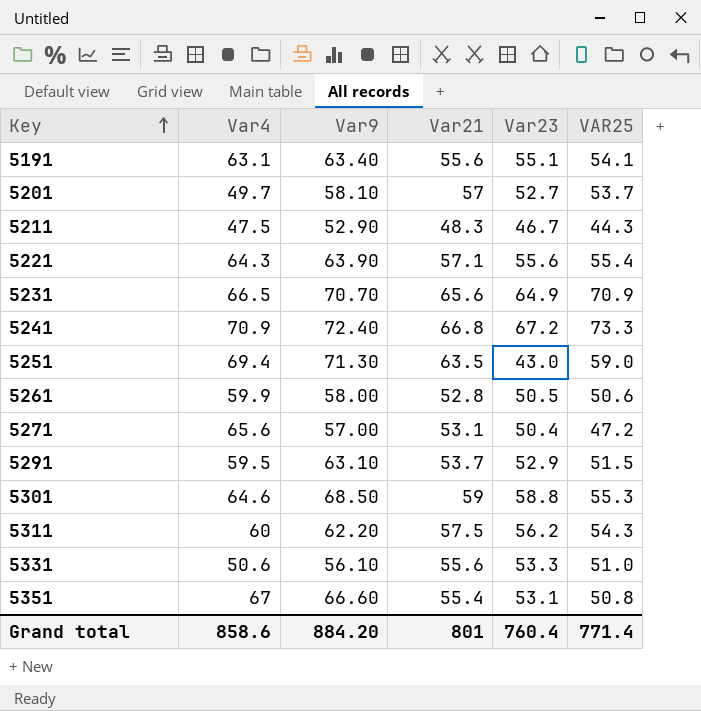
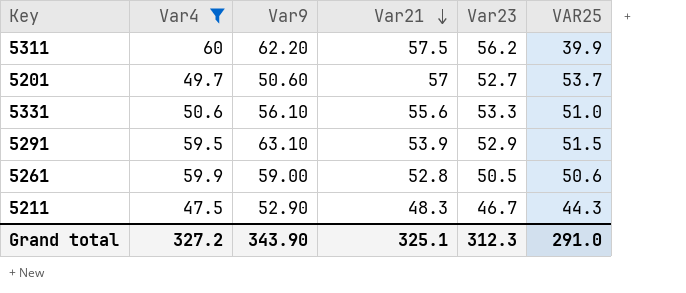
filter: none -> Var4 <= 60
row order: Key ascending -> Var21 descending
5311 | VAR25: 54.3 -> 39.9
5201 | Var9: 58.10 -> 50.60
5291 | Var21: 53.7 -> 53.9
5261 | Var9: 58.00 -> 59.00
Grand total | Var4: 858.6 -> 327.2
Grand total | Var9: 884.20 -> 343.90
Grand total | Var21: 801 -> 325.1
Grand total | Var23: 760.4 -> 312.3
Grand total | VAR25: 771.4 -> 291.0

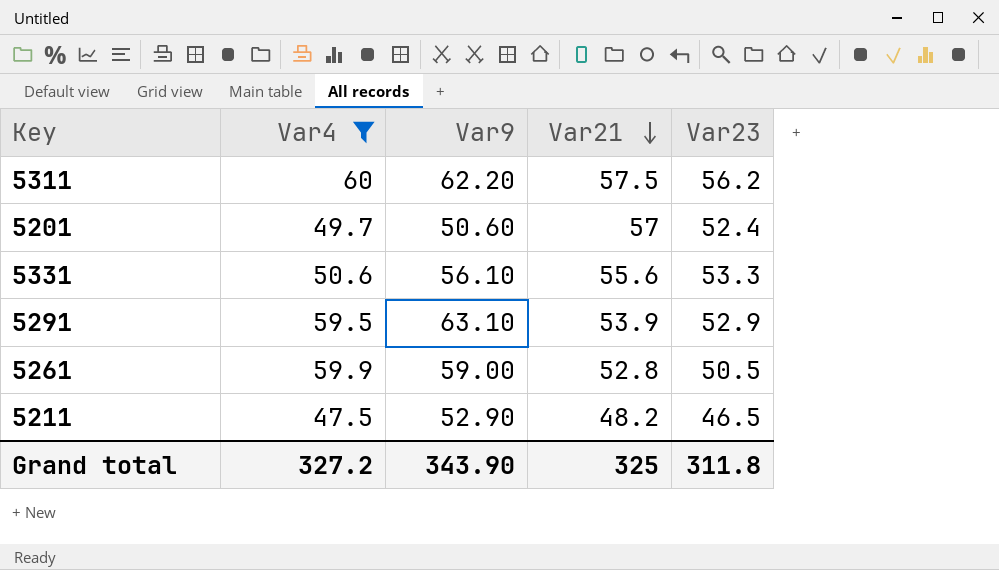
column VAR25 | position: 6 -> none
5201 | Var23: 52.7 -> 52.4
5211 | Var21: 48.3 -> 48.2
5211 | Var23: 46.7 -> 46.5
Grand total | Var21: 325.1 -> 325
Grand total | Var23: 312.3 -> 311.8

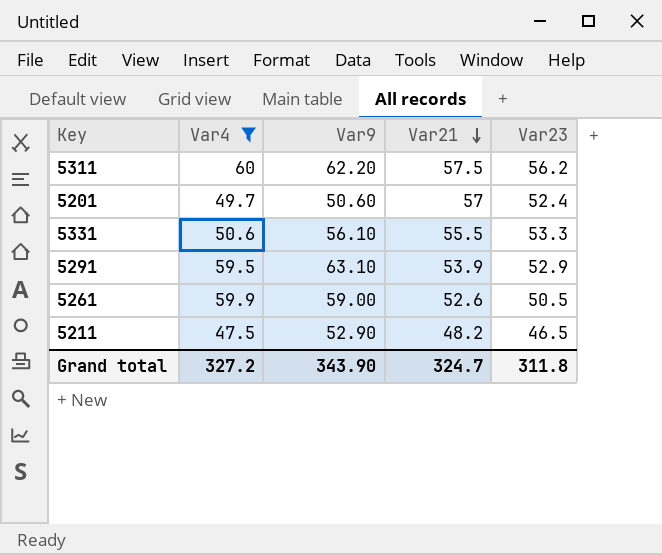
5331 | Var21: 55.6 -> 55.5
5261 | Var21: 52.8 -> 52.6
Grand total | Var21: 325 -> 324.7

